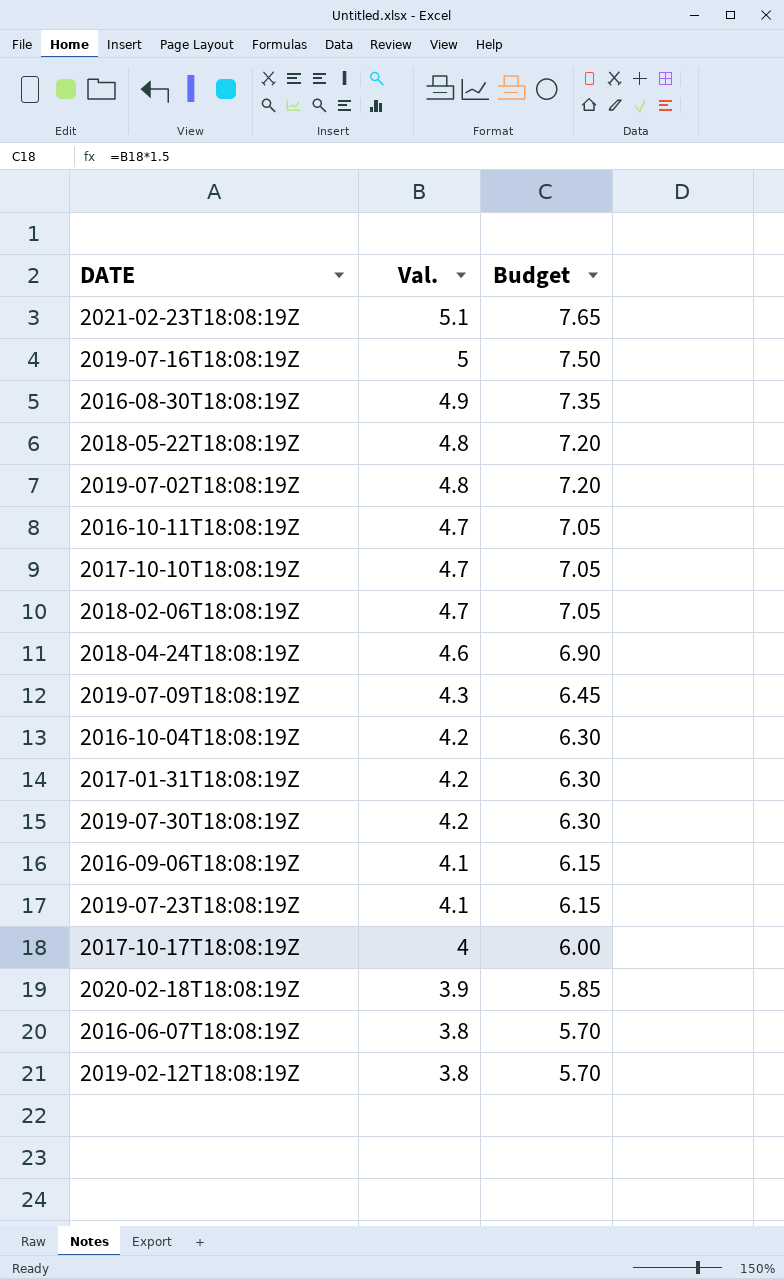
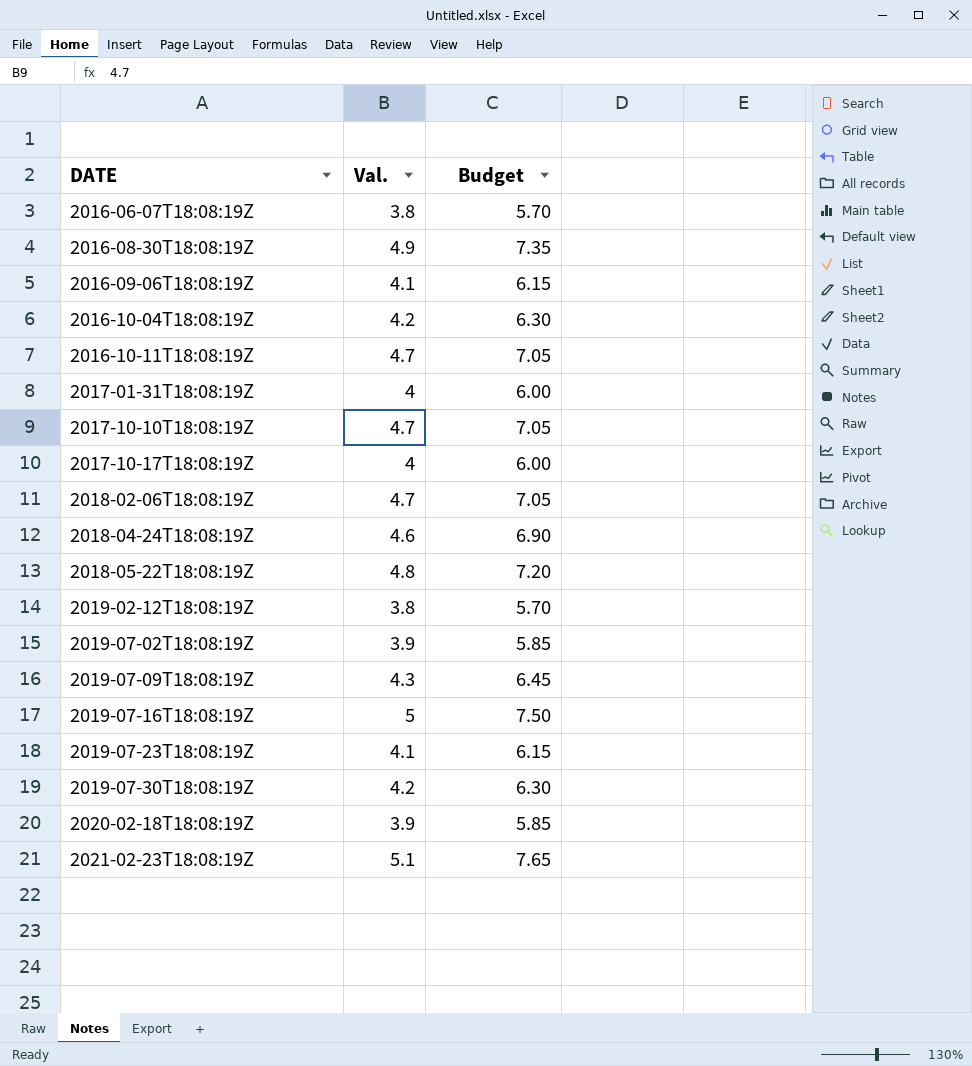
row order: Val. descending -> DATE ascending
2017-01-31T18:08:19Z | Val.: 4.2 -> 4
2017-01-31T18:08:19Z | Budget: 6.30 -> 6.00
2019-07-02T18:08:19Z | Val.: 4.8 -> 3.9
2019-07-02T18:08:19Z | Budget: 7.20 -> 5.85

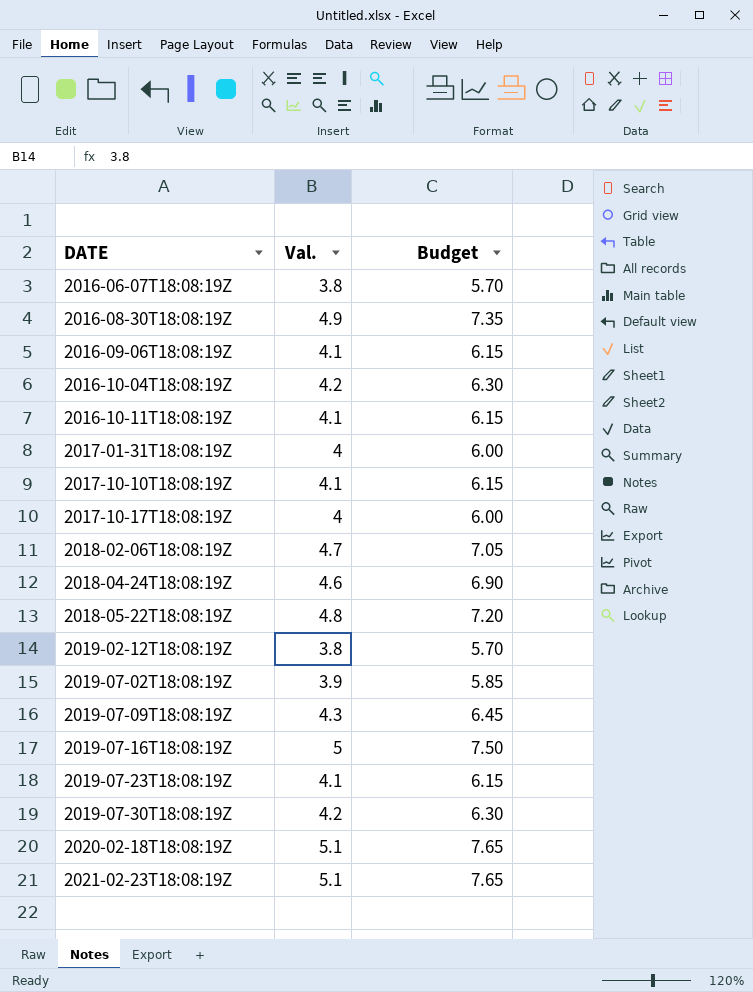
2016-10-11T18:08:19Z | Val.: 4.7 -> 4.1
2016-10-11T18:08:19Z | Budget: 7.05 -> 6.15
2017-10-10T18:08:19Z | Val.: 4.7 -> 4.1
2017-10-10T18:08:19Z | Budget: 7.05 -> 6.15
2020-02-18T18:08:19Z | Val.: 3.9 -> 5.1
2020-02-18T18:08:19Z | Budget: 5.85 -> 7.65

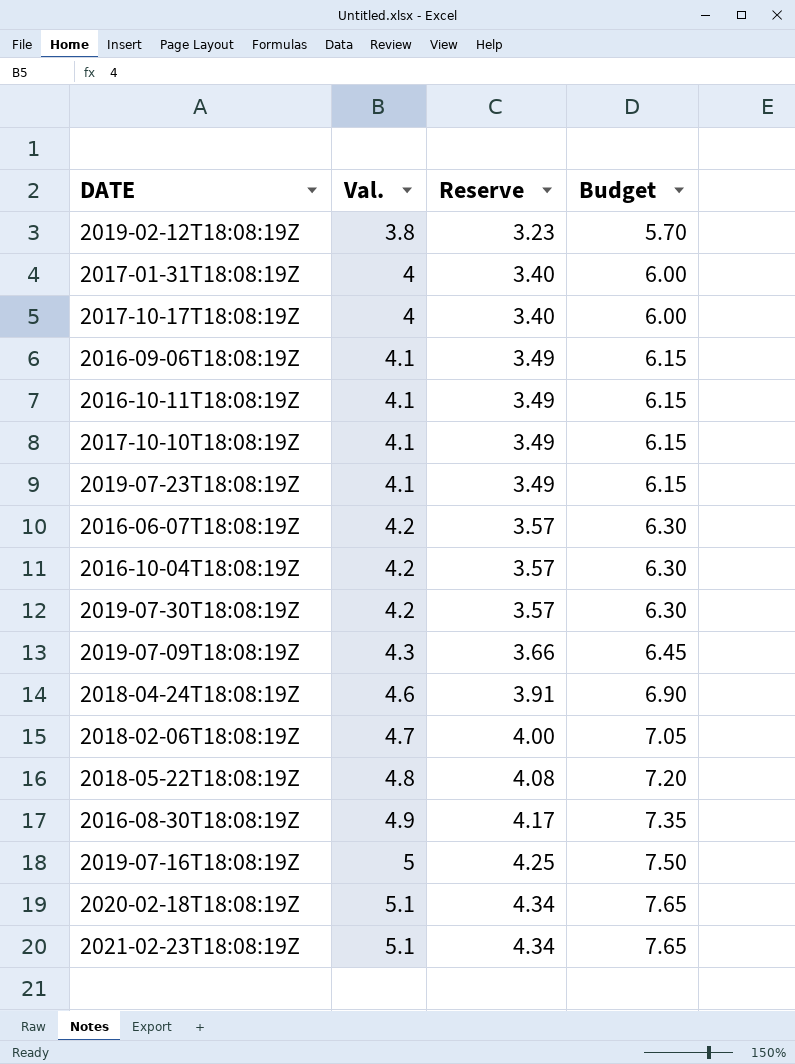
row order: DATE ascending -> Val. ascending
column Reserve | formula: none -> [Val.] * 0.85
row 2019-07-02T18:08:19Z: 3.9 | 5.85 -> none
2016-06-07T18:08:19Z | Val.: 3.8 -> 4.2
2016-06-07T18:08:19Z | Budget: 5.70 -> 6.30

